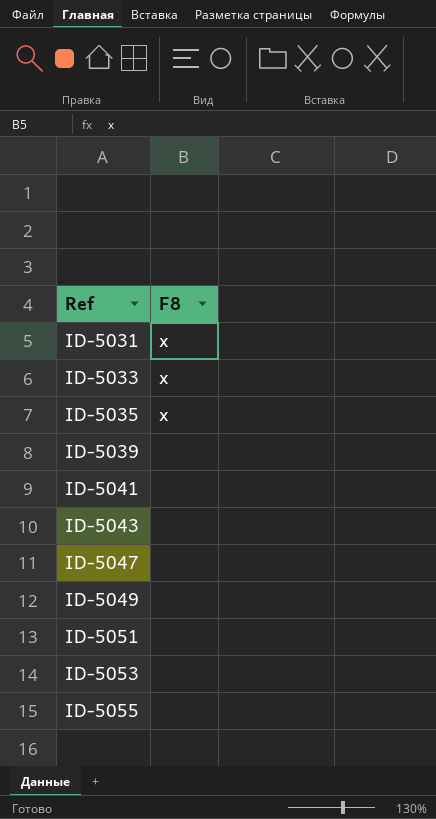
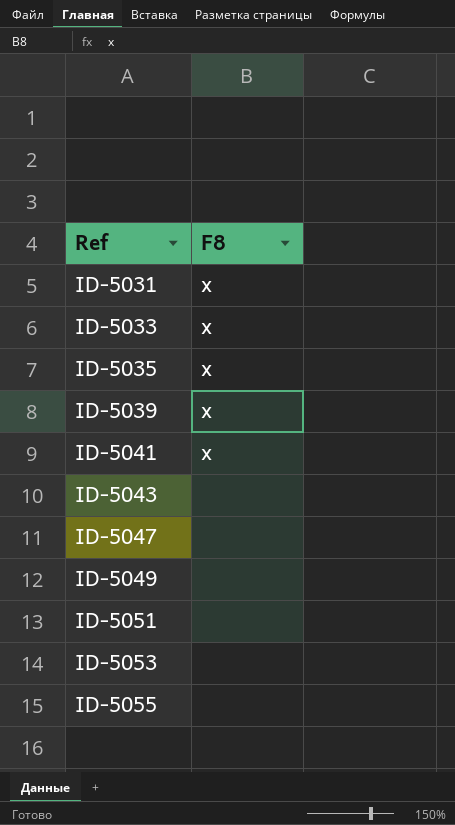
ID-5039 | F8: none -> х
ID-5041 | F8: none -> х

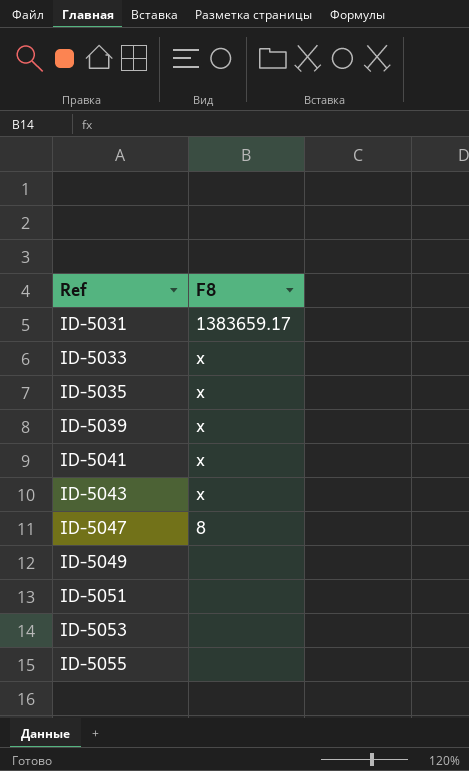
ID-5031 | F8: х -> 1383659.17
ID-5043 | F8: none -> х
ID-5047 | F8: none -> 8

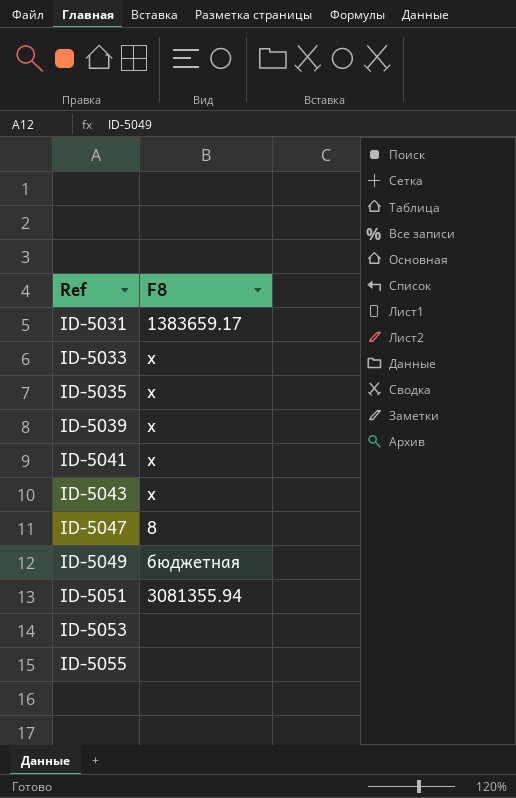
ID-5049 | F8: none -> бюджетная
ID-5051 | F8: none -> 3081355.94

